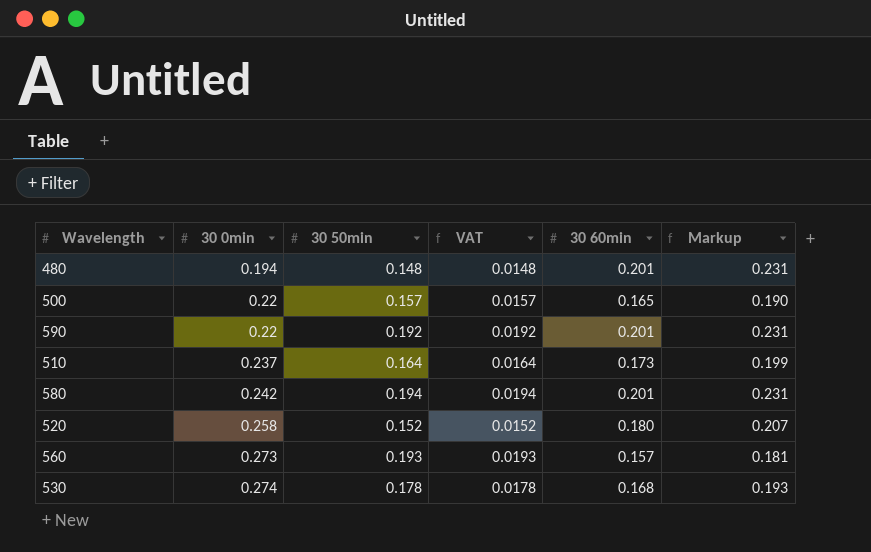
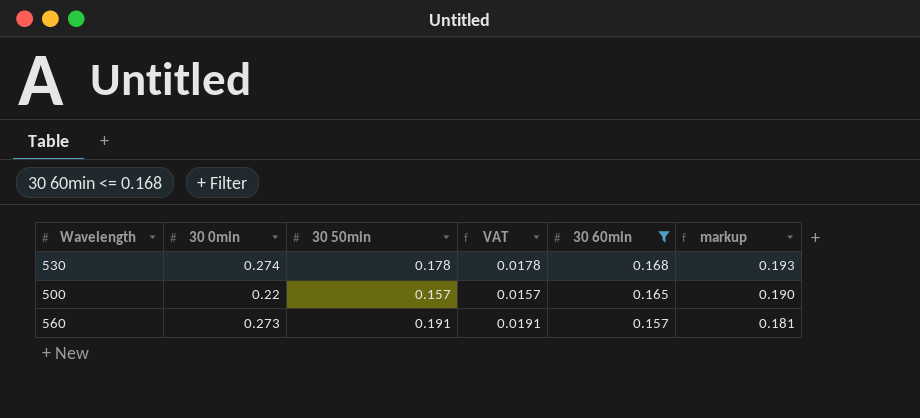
filter: none -> 30 60min <= 0.168
row order: 30 0min ascending -> 30 60min descending
column name: Markup -> markup
560 | 30 50min: 0.193 -> 0.191
560 | VAT: 0.0193 -> 0.0191

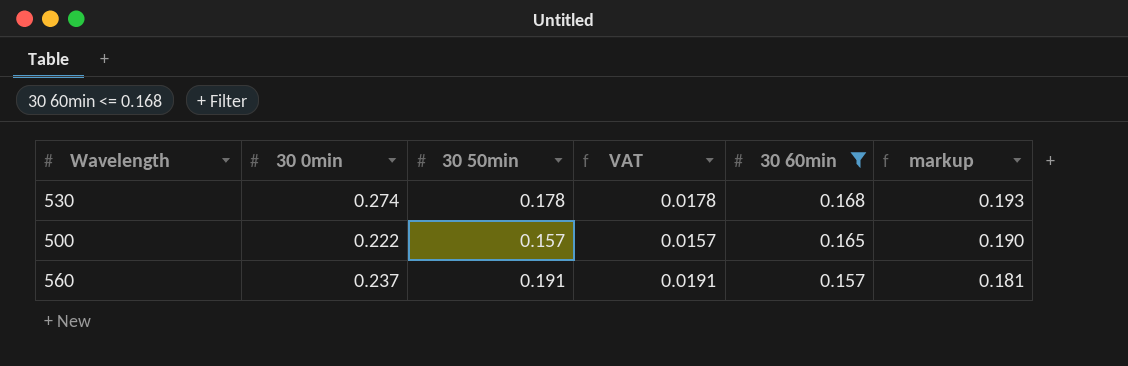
500 | 30 0min: 0.22 -> 0.222
560 | 30 0min: 0.273 -> 0.237

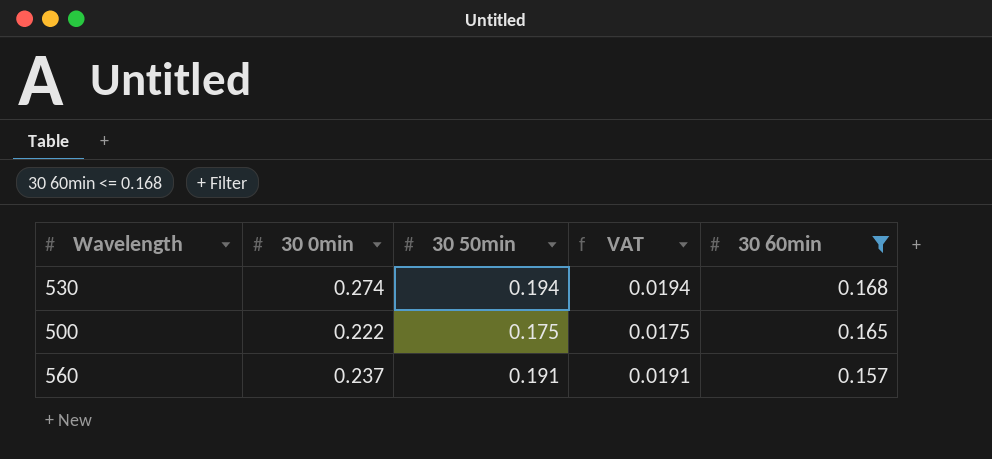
column markup | formula: [30 60min] * 1.15 -> none
530 | 30 50min: 0.178 -> 0.194
530 | VAT: 0.0178 -> 0.0194
500 | 30 50min: 0.157 -> 0.175
500 | VAT: 0.0157 -> 0.0175

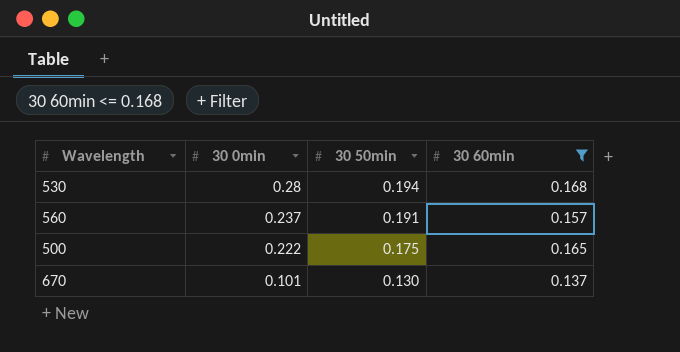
row order: 30 60min descending -> 30 0min descending
column VAT | formula: [30 50min] * 0.1 -> none
530 | 30 0min: 0.274 -> 0.28
row 670: none -> 0.101 | 0.130 | 0.137

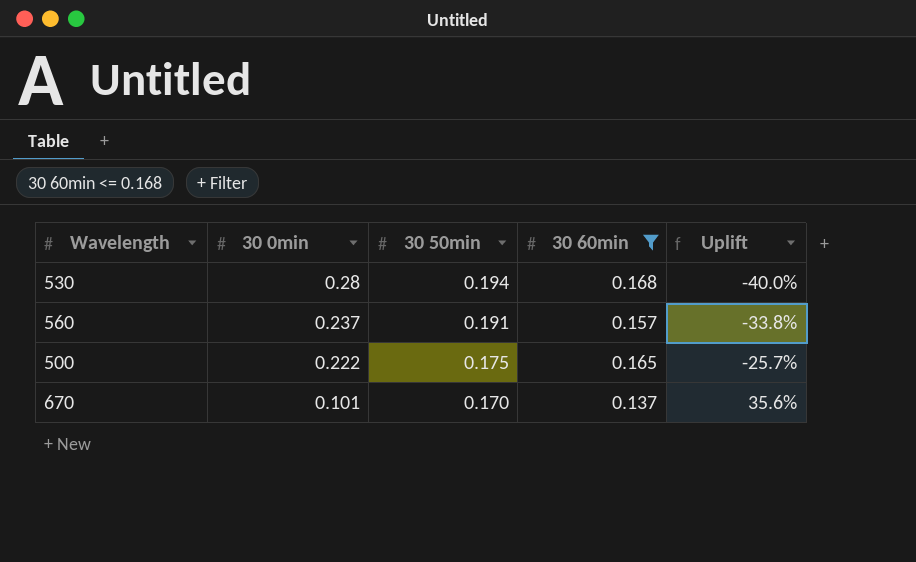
column Uplift | formula: none -> ([30 60min] - [30 0min]) / [30 0min]
670 | 30 50min: 0.130 -> 0.170

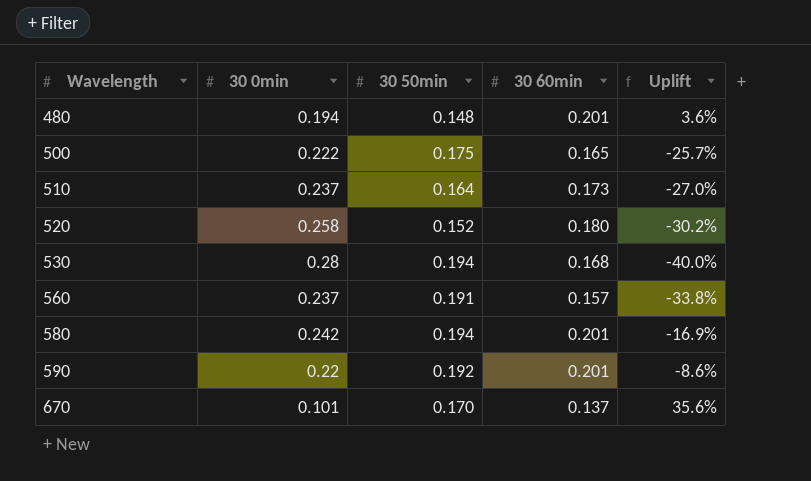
filter: 30 60min <= 0.168 -> none
row order: 30 0min descending -> Wavelength ascending

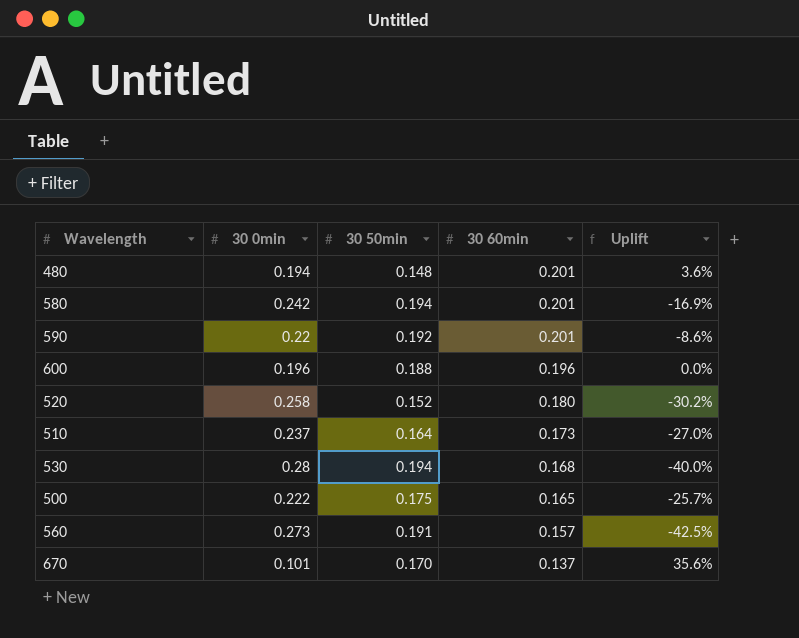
row order: Wavelength ascending -> 30 60min descending
row 600: none -> 0.196 | 0.188 | 0.196 | 0.0%
560 | 30 0min: 0.237 -> 0.273
560 | Uplift: -33.8% -> -42.5%

